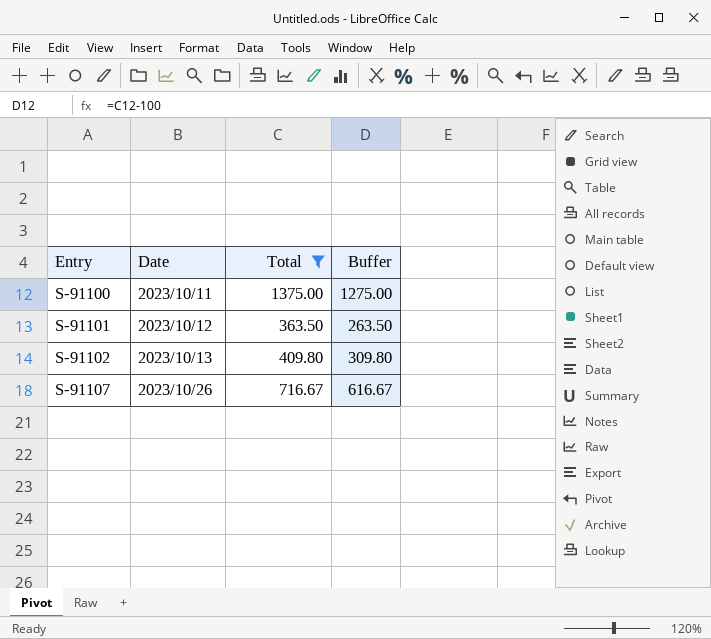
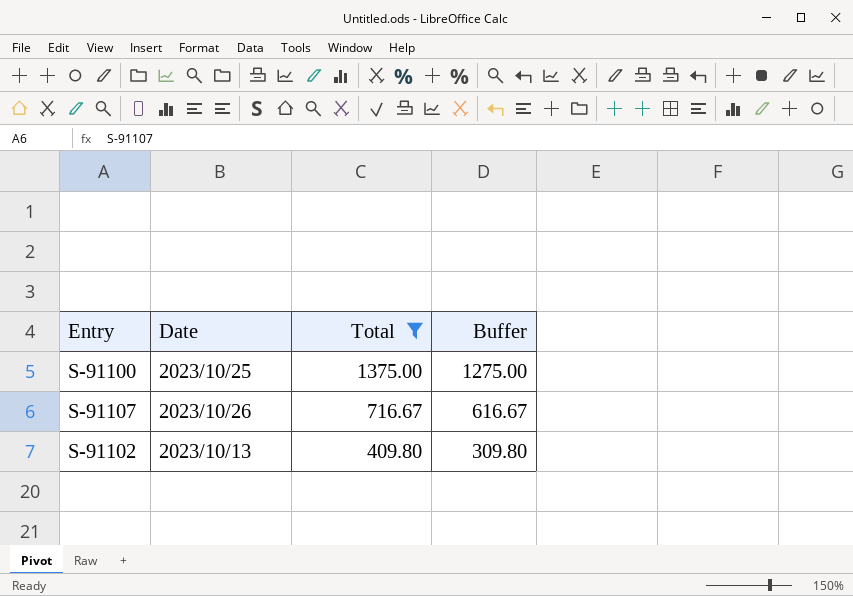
row order: Entry ascending -> Total descending
row S-91101: 2023/10/12 | 363.50 | 263.50 -> none
S-91100 | Date: 2023/10/11 -> 2023/10/25

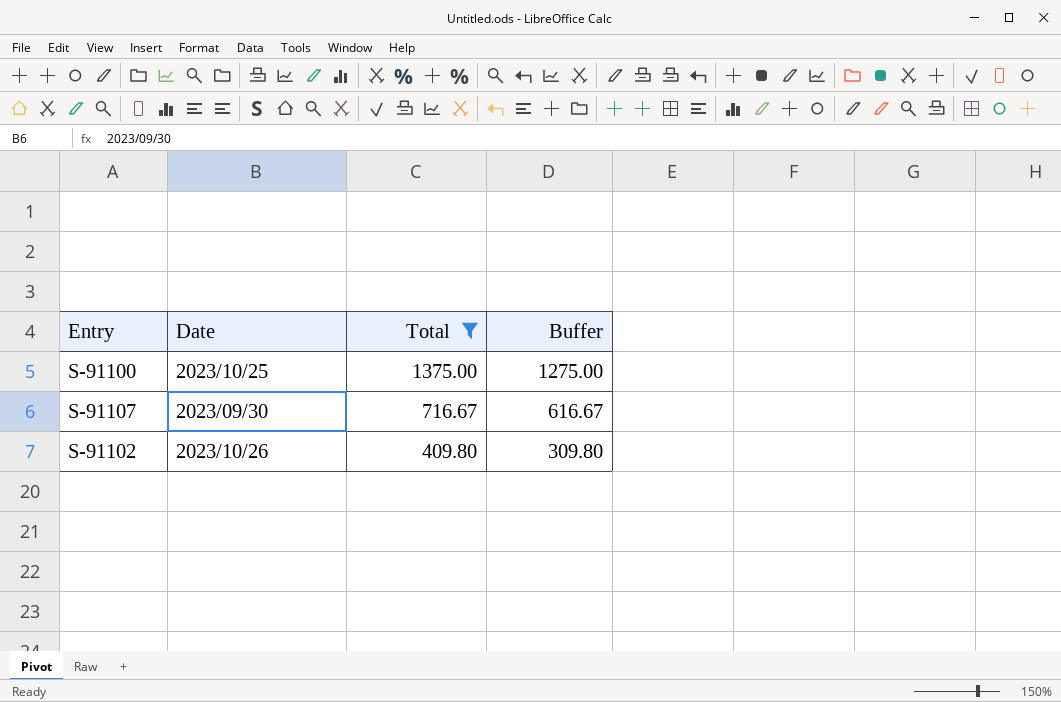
S-91107 | Date: 2023/10/26 -> 2023/09/30
S-91102 | Date: 2023/10/13 -> 2023/10/26

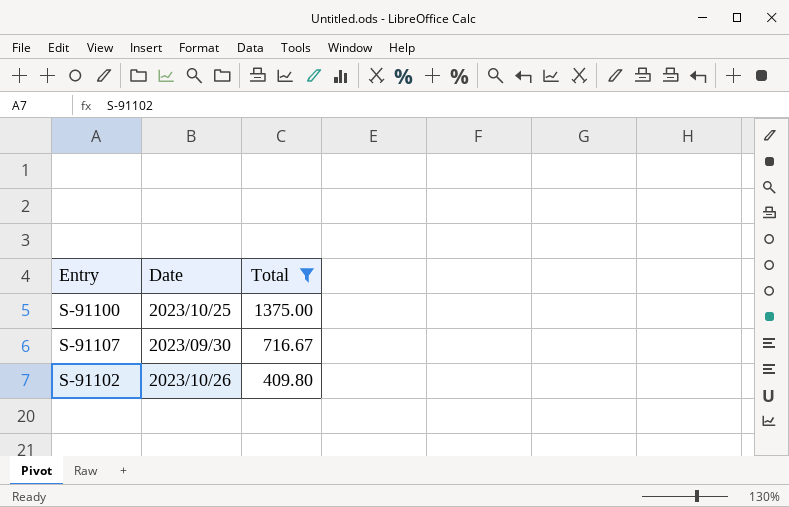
column Buffer | formula: [Total] - 100 -> none

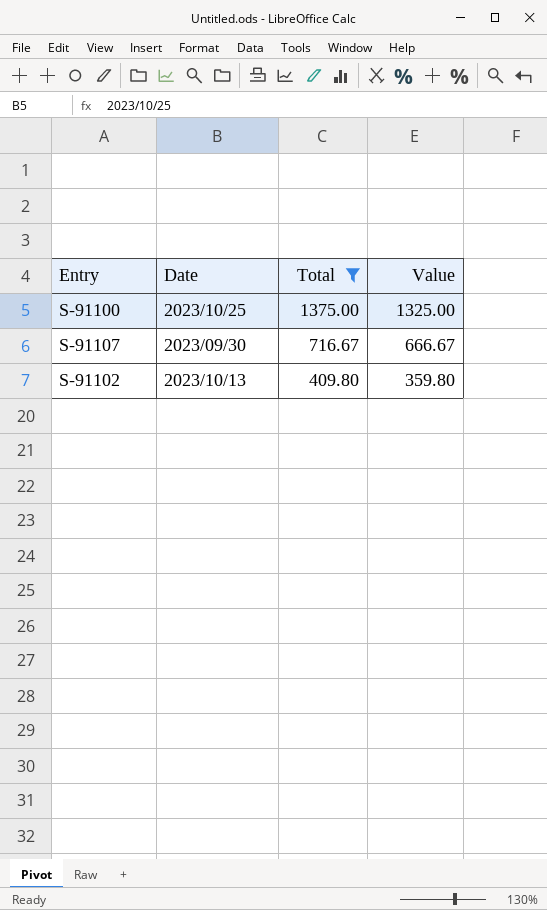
column Value | formula: none -> [Total] - 50
S-91102 | Date: 2023/10/26 -> 2023/10/13

